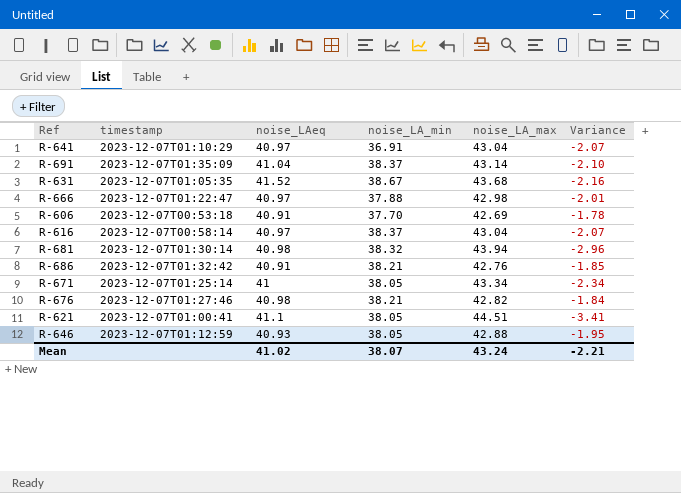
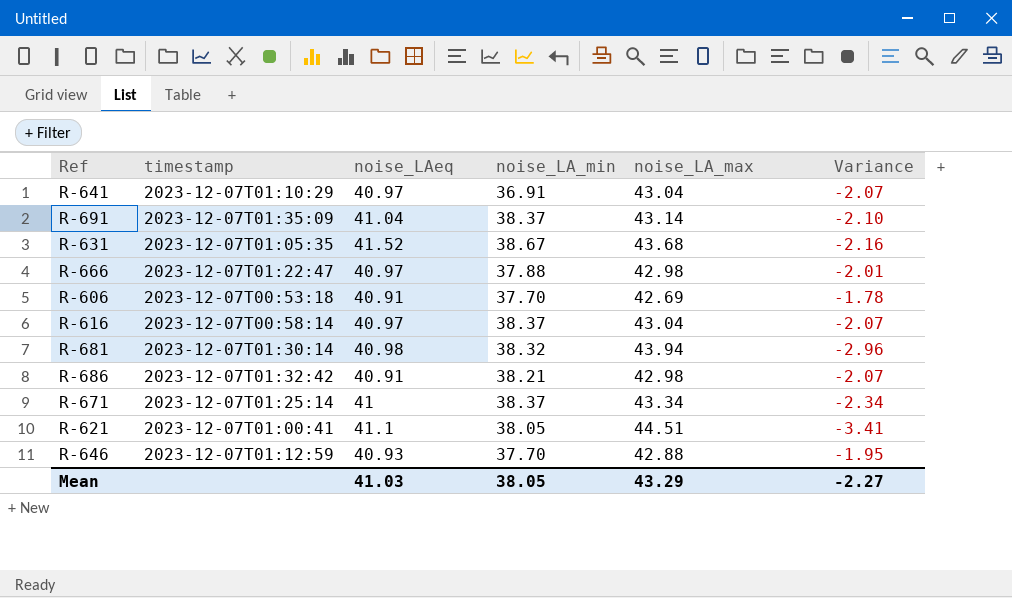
row R-676: 2023-12-07T01:27:46 | 40.98 | 38.21 | 42.82 | -1.84 -> none
R-686 | noise_LA_max: 42.76 -> 42.98
R-686 | Variance: -1.85 -> -2.07
R-671 | noise_LA_min: 38.05 -> 38.37
R-646 | noise_LA_min: 38.05 -> 37.70
Mean | noise_LAeq: 41.02 -> 41.03
Mean | noise_LA_min: 38.07 -> 38.05
Mean | noise_LA_max: 43.24 -> 43.29
Mean | Variance: -2.21 -> -2.27

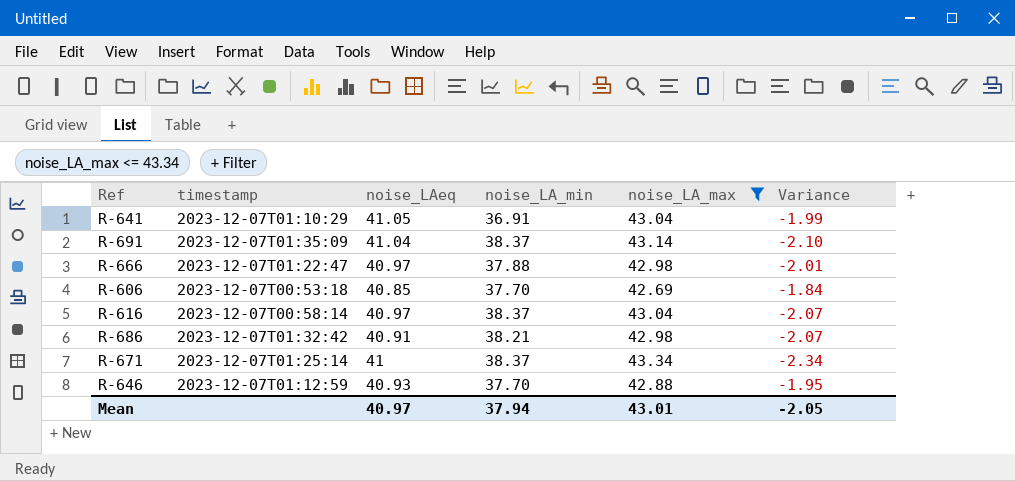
filter: none -> noise_LA_max <= 43.34
R-641 | noise_LAeq: 40.97 -> 41.05
R-641 | Variance: -2.07 -> -1.99
R-606 | noise_LAeq: 40.91 -> 40.85
R-606 | Variance: -1.78 -> -1.84
Mean | noise_LAeq: 41.03 -> 40.97
Mean | noise_LA_min: 38.05 -> 37.94
Mean | noise_LA_max: 43.29 -> 43.01
Mean | Variance: -2.27 -> -2.05

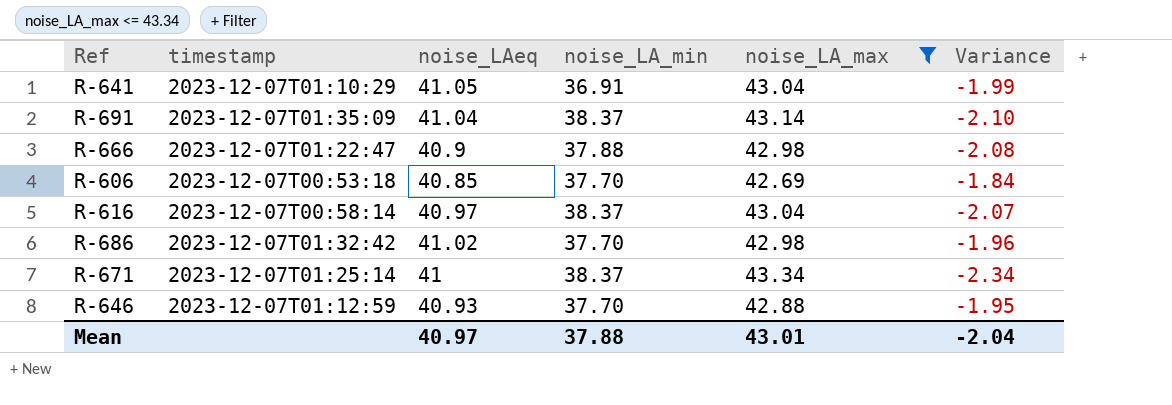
R-666 | noise_LAeq: 40.97 -> 40.9
R-666 | Variance: -2.01 -> -2.08
R-686 | noise_LAeq: 40.91 -> 41.02
R-686 | noise_LA_min: 38.21 -> 37.70
R-686 | Variance: -2.07 -> -1.96
Mean | noise_LA_min: 37.94 -> 37.88
Mean | Variance: -2.05 -> -2.04

